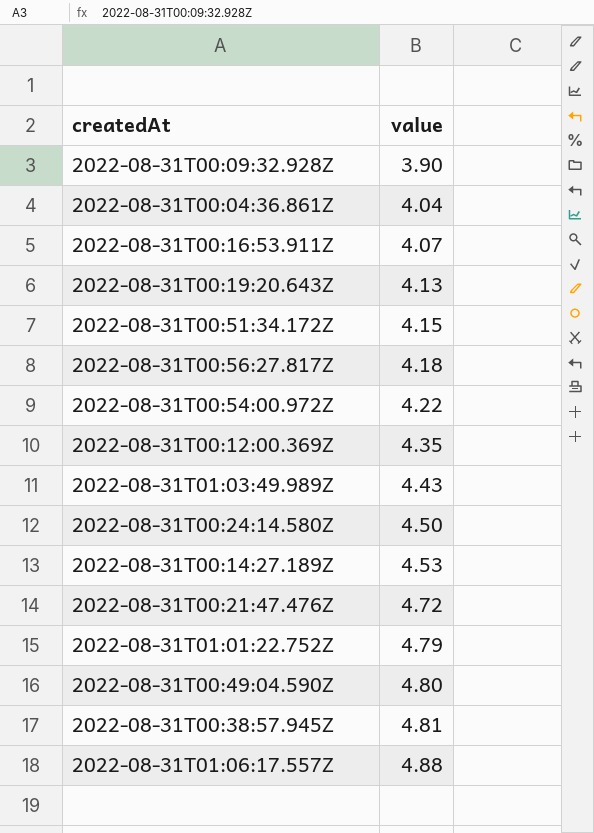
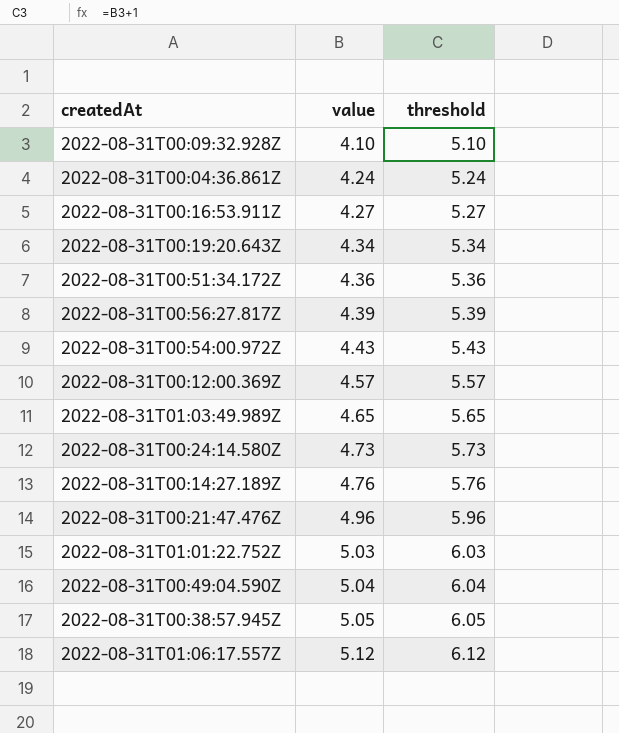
column threshold | formula: none -> [value] + 1
2022-08-31T00:09:32.928Z | value: 3.90 -> 4.10
2022-08-31T00:04:36.861Z | value: 4.04 -> 4.24
2022-08-31T00:16:53.911Z | value: 4.07 -> 4.27
2022-08-31T00:19:20.643Z | value: 4.13 -> 4.34
2022-08-31T00:51:34.172Z | value: 4.15 -> 4.36
2022-08-31T00:56:27.817Z | value: 4.18 -> 4.39
2022-08-31T00:54:00.972Z | value: 4.22 -> 4.43
2022-08-31T00:12:00.369Z | value: 4.35 -> 4.57
2022-08-31T01:03:49.989Z | value: 4.43 -> 4.65
2022-08-31T00:24:14.580Z | value: 4.50 -> 4.73
2022-08-31T00:14:27.189Z | value: 4.53 -> 4.76
2022-08-31T00:21:47.476Z | value: 4.72 -> 4.96
2022-08-31T01:01:22.752Z | value: 4.79 -> 5.03
2022-08-31T00:49:04.590Z | value: 4.80 -> 5.04
2022-08-31T00:38:57.945Z | value: 4.81 -> 5.05
2022-08-31T01:06:17.557Z | value: 4.88 -> 5.12

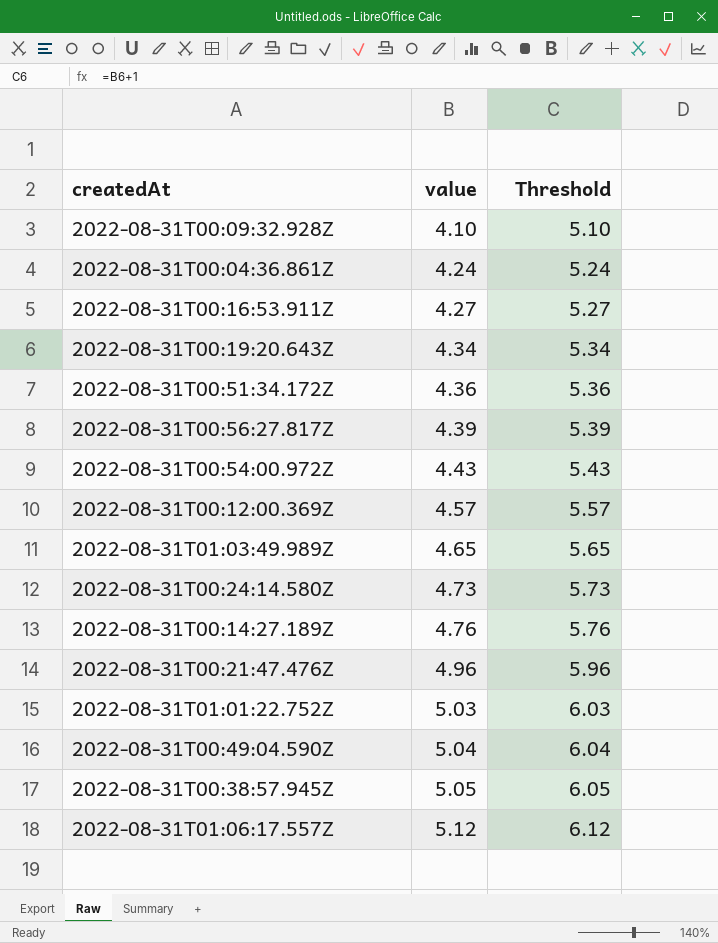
column name: threshold -> Threshold

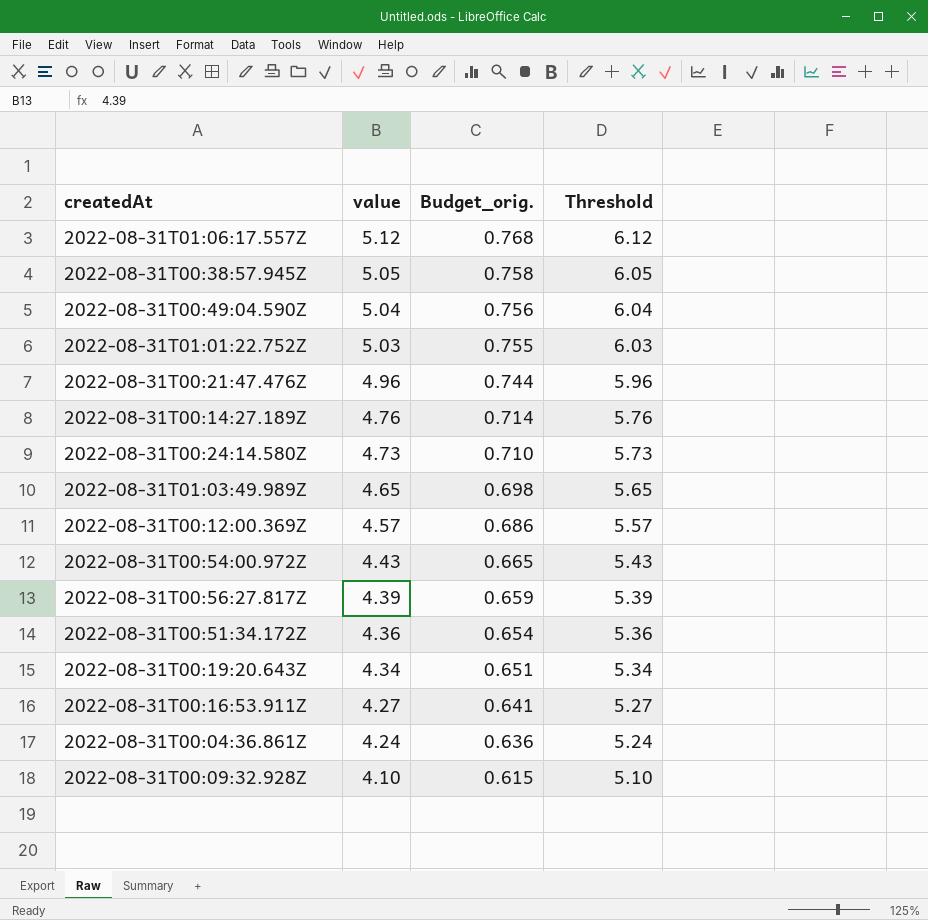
row order: value ascending -> value descending
column Budget_orig. | formula: none -> [value] * 0.15

